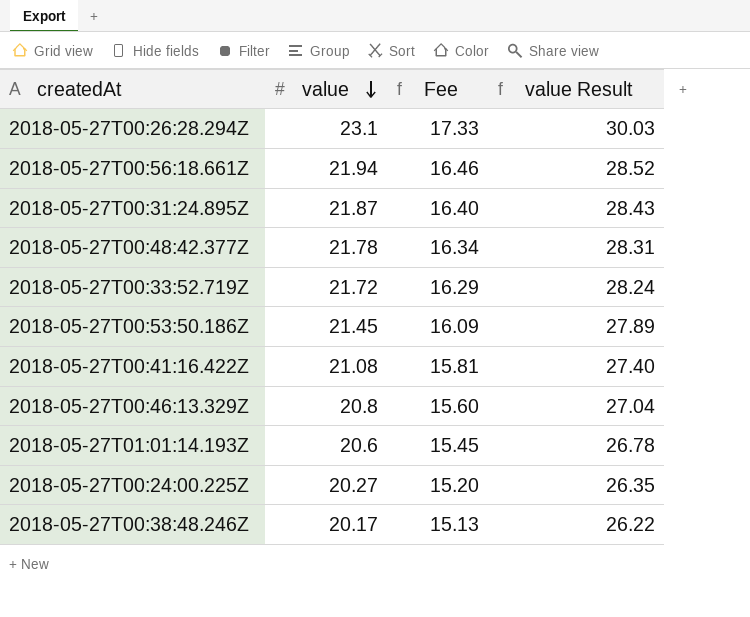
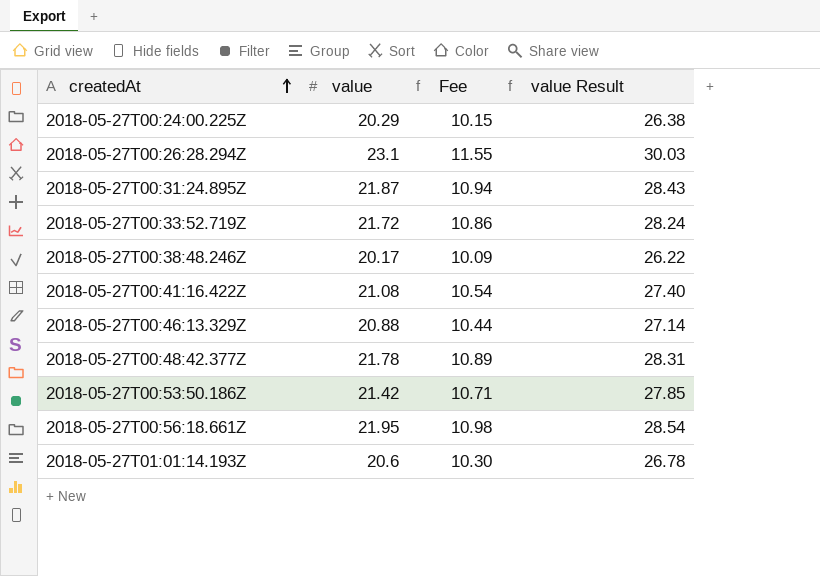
row order: value descending -> createdAt ascending
column Fee | formula: [value] * 0.75 -> [value] * 0.5
2018-05-27T00:24:00.225Z | value: 20.27 -> 20.29
2018-05-27T00:24:00.225Z | value Result: 26.35 -> 26.38
2018-05-27T00:46:13.329Z | value: 20.8 -> 20.88
2018-05-27T00:46:13.329Z | value Result: 27.04 -> 27.14
2018-05-27T00:53:50.186Z | value: 21.45 -> 21.42
2018-05-27T00:53:50.186Z | value Result: 27.89 -> 27.85
2018-05-27T00:56:18.661Z | value: 21.94 -> 21.95
2018-05-27T00:56:18.661Z | value Result: 28.52 -> 28.54

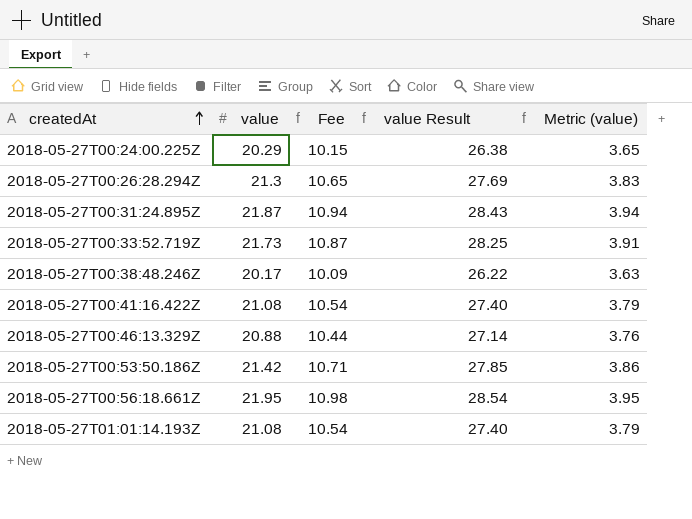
column Metric (value) | formula: none -> [value] * 0.18
row 2018-05-27T00:48:42.377Z: 21.78 | 10.89 | 28.31 -> none
2018-05-27T00:26:28.294Z | value: 23.1 -> 21.3
2018-05-27T00:26:28.294Z | Fee: 11.55 -> 10.65
2018-05-27T00:26:28.294Z | value Result: 30.03 -> 27.69
2018-05-27T00:33:52.719Z | value: 21.72 -> 21.73
2018-05-27T00:33:52.719Z | Fee: 10.86 -> 10.87
2018-05-27T00:33:52.719Z | value Result: 28.24 -> 28.25
2018-05-27T01:01:14.193Z | value: 20.6 -> 21.08
2018-05-27T01:01:14.193Z | Fee: 10.30 -> 10.54
2018-05-27T01:01:14.193Z | value Result: 26.78 -> 27.40

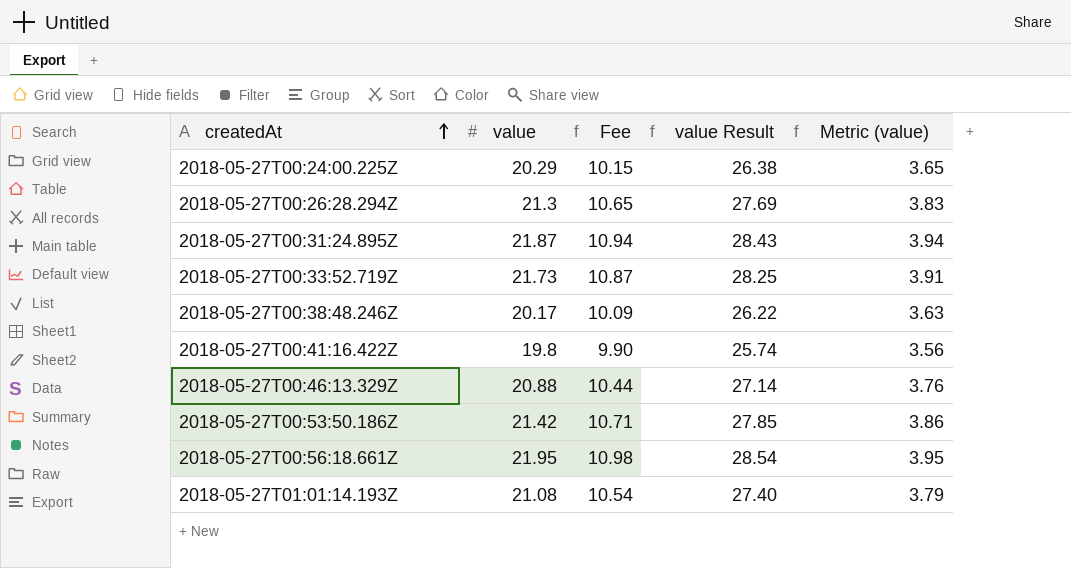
2018-05-27T00:41:16.422Z | value: 21.08 -> 19.8
2018-05-27T00:41:16.422Z | Fee: 10.54 -> 9.90
2018-05-27T00:41:16.422Z | value Result: 27.40 -> 25.74
2018-05-27T00:41:16.422Z | Metric (value): 3.79 -> 3.56

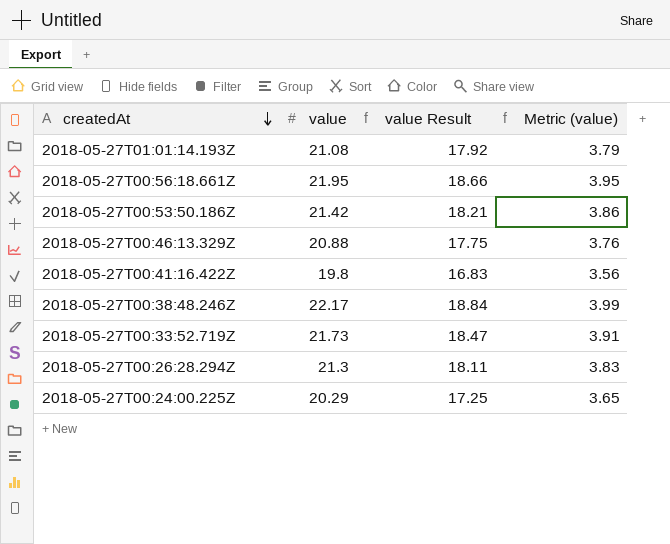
row order: createdAt ascending -> createdAt descending
column Fee | formula: [value] * 0.5 -> none
column value Result | formula: [value] * 1.3 -> [value] * 0.85
row 2018-05-27T00:31:24.895Z: 21.87 | 10.94 | 28.43 | 3.94 -> none
2018-05-27T00:38:48.246Z | value: 20.17 -> 22.17
2018-05-27T00:38:48.246Z | Metric (value): 3.63 -> 3.99

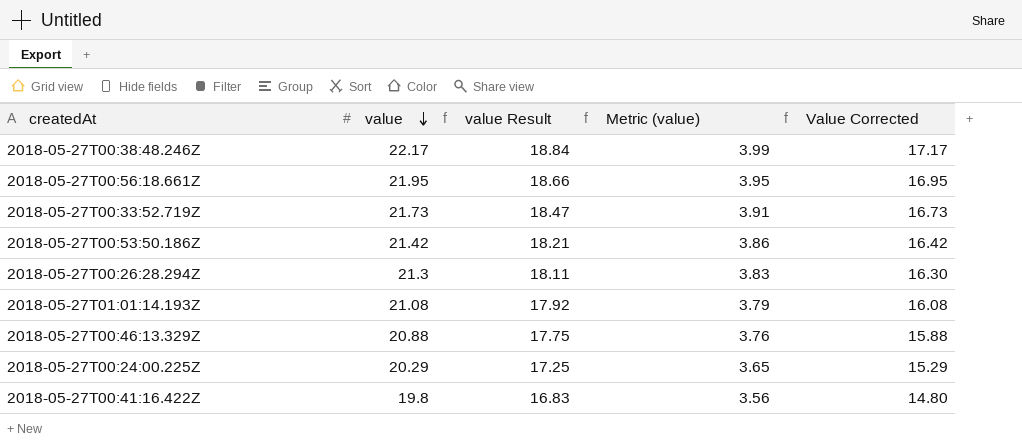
row order: createdAt descending -> value descending
column Value Corrected | formula: none -> [value] - 5

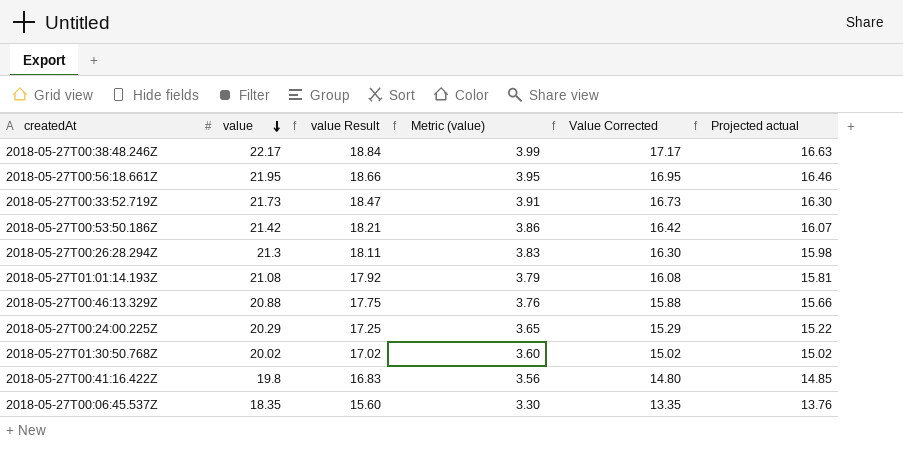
column Projected actual | formula: none -> [value] * 0.75
row 2018-05-27T01:30:50.768Z: none -> 20.02 | 17.02 | 3.60 | 15.02 | 15.02
row 2018-05-27T00:06:45.537Z: none -> 18.35 | 15.60 | 3.30 | 13.35 | 13.76

